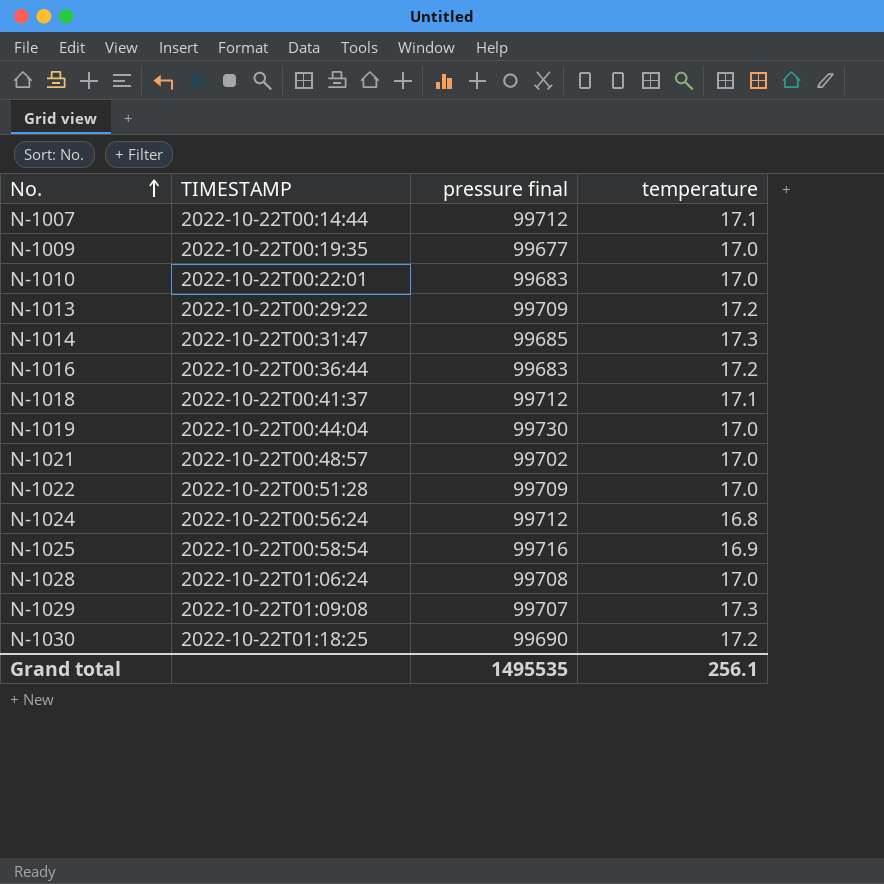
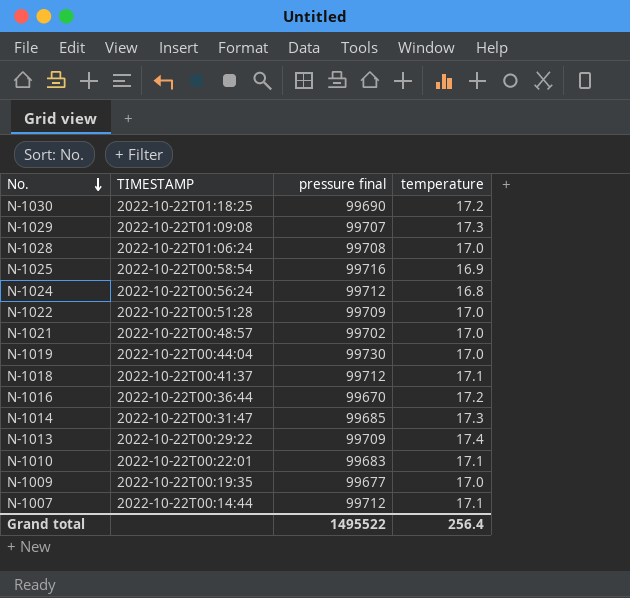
row order: No. ascending -> No. descending
N-1016 | pressure final: 99683 -> 99670
N-1013 | temperature: 17.2 -> 17.4
N-1010 | temperature: 17.0 -> 17.1
Grand total | pressure final: 1495535 -> 1495522
Grand total | temperature: 256.1 -> 256.4

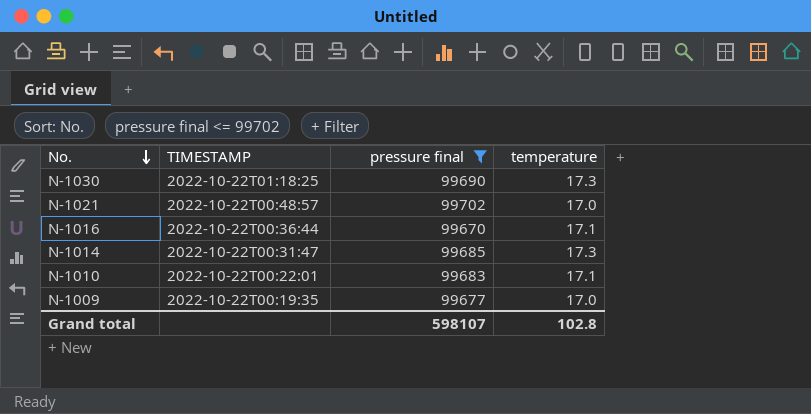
filter: none -> pressure final <= 99702
N-1030 | temperature: 17.2 -> 17.3
N-1016 | temperature: 17.2 -> 17.1
Grand total | pressure final: 1495522 -> 598107
Grand total | temperature: 256.4 -> 102.8

